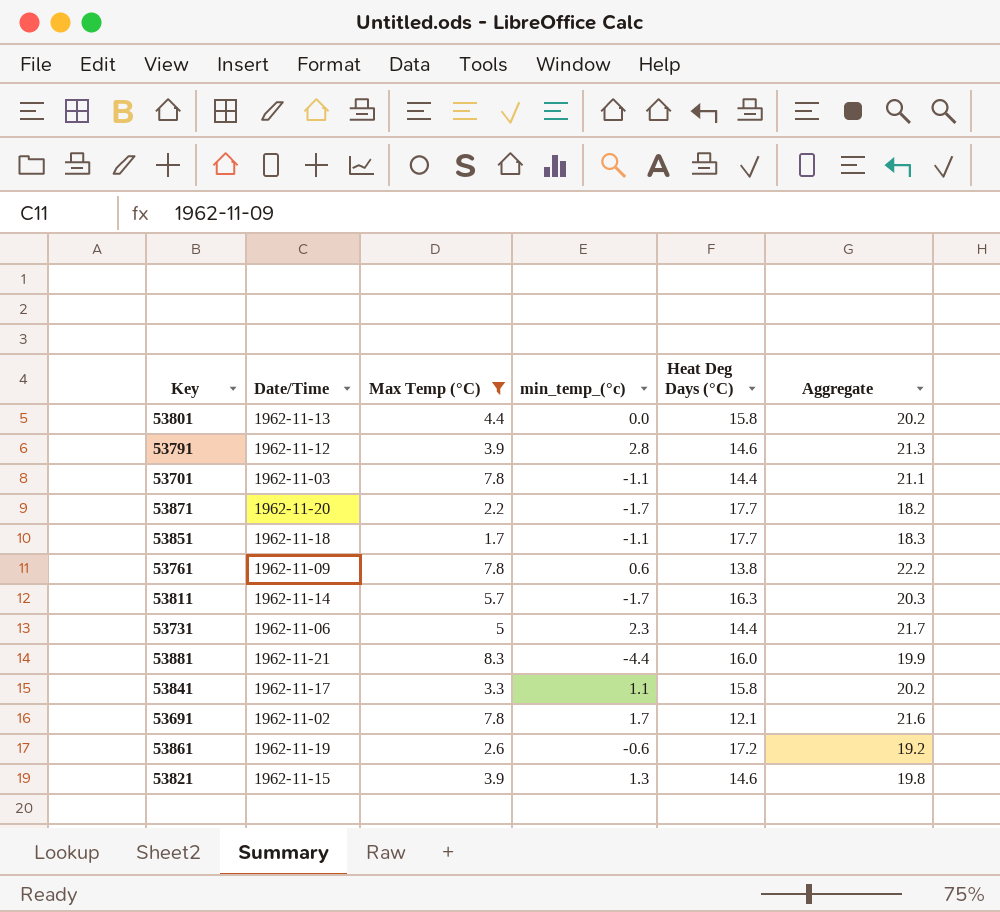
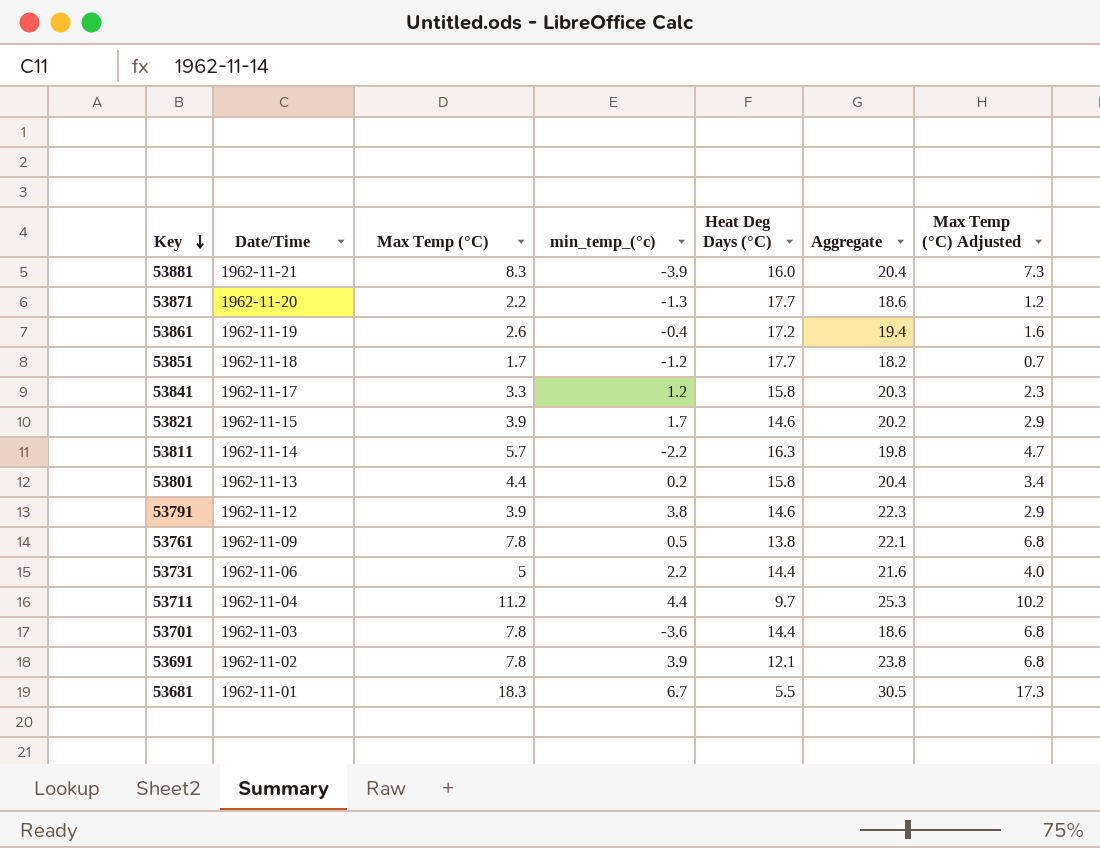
filter: Max Temp (°C) <= 8.3 -> none
row order: none -> Key descending
column Max Temp (°C) Adjusted | formula: none -> [Max Temp (°C)] - 1
53881 | min_temp_(°c): -4.4 -> -3.9
53881 | Aggregate: 19.9 -> 20.4
53871 | min_temp_(°c): -1.7 -> -1.3
53871 | Aggregate: 18.2 -> 18.6
53861 | min_temp_(°c): -0.6 -> -0.4
53861 | Aggregate: 19.2 -> 19.4
53851 | min_temp_(°c): -1.1 -> -1.2
53851 | Aggregate: 18.3 -> 18.2
53841 | min_temp_(°c): 1.1 -> 1.2
53841 | Aggregate: 20.2 -> 20.3
53821 | min_temp_(°c): 1.3 -> 1.7
53821 | Aggregate: 19.8 -> 20.2
53811 | min_temp_(°c): -1.7 -> -2.2
53811 | Aggregate: 20.3 -> 19.8
53801 | min_temp_(°c): 0.0 -> 0.2
53801 | Aggregate: 20.2 -> 20.4
53791 | min_temp_(°c): 2.8 -> 3.8
53791 | Aggregate: 21.3 -> 22.3
53761 | min_temp_(°c): 0.6 -> 0.5
53761 | Aggregate: 22.2 -> 22.1
53731 | min_temp_(°c): 2.3 -> 2.2
53731 | Aggregate: 21.7 -> 21.6
53701 | min_temp_(°c): -1.1 -> -3.6
53701 | Aggregate: 21.1 -> 18.6
53691 | min_temp_(°c): 1.7 -> 3.9
53691 | Aggregate: 21.6 -> 23.8

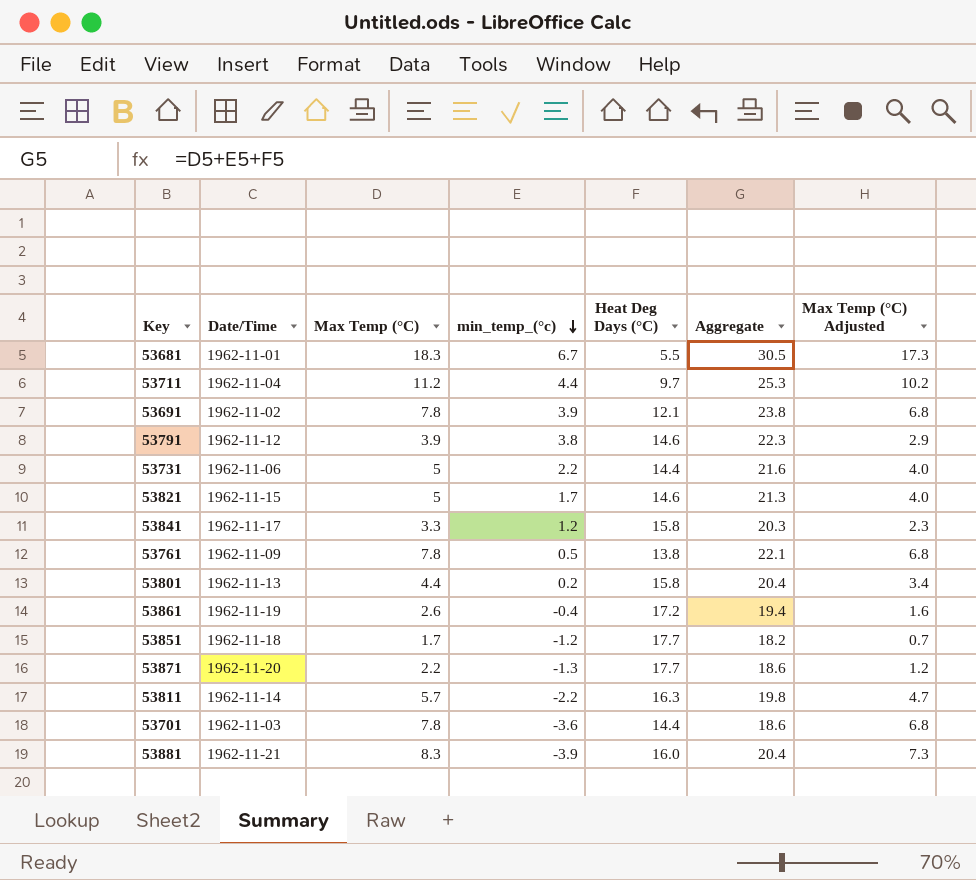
row order: Key descending -> min_temp_(°c) descending
53821 | Max Temp (°C): 3.9 -> 5
53821 | Aggregate: 20.2 -> 21.3
53821 | Max Temp (°C) Adjusted: 2.9 -> 4.0

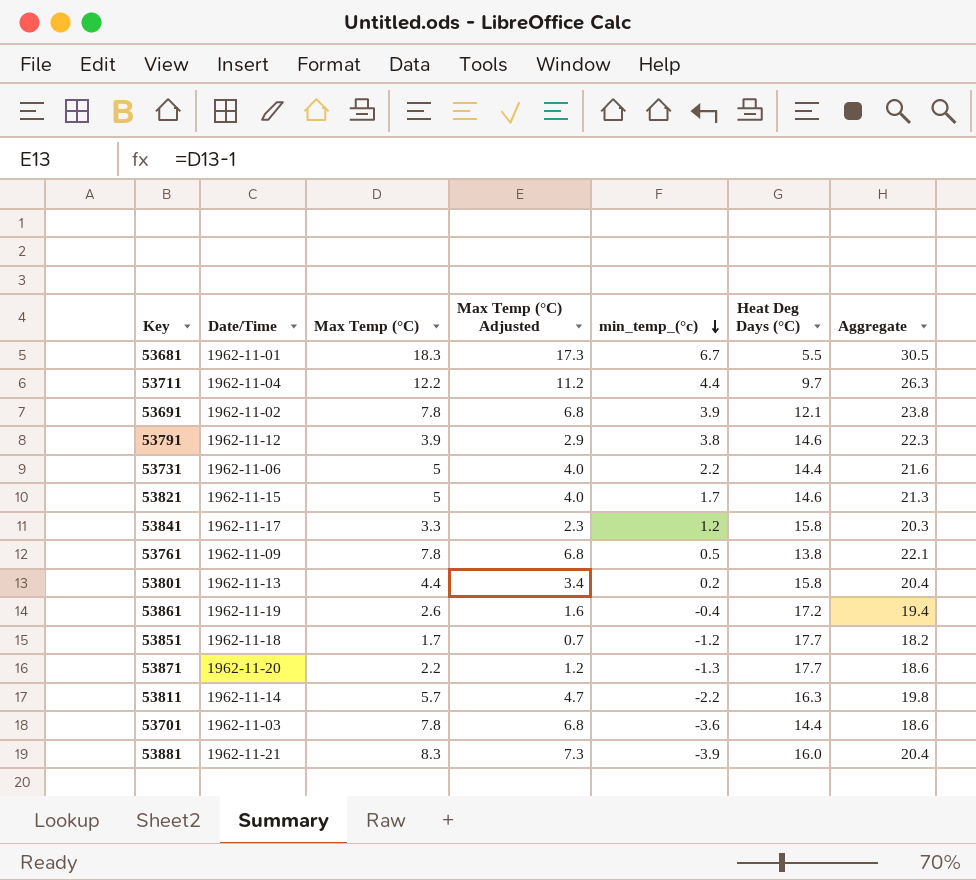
column Max Temp (°C) Adjusted | position: 7 -> 4
53711 | Max Temp (°C): 11.2 -> 12.2
53711 | Max Temp (°C) Adjusted: 10.2 -> 11.2
53711 | Aggregate: 25.3 -> 26.3

